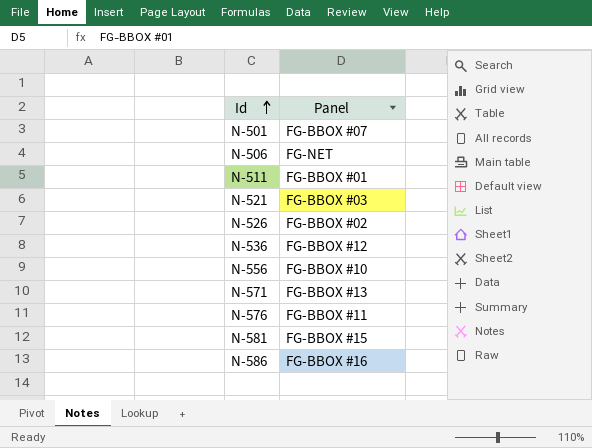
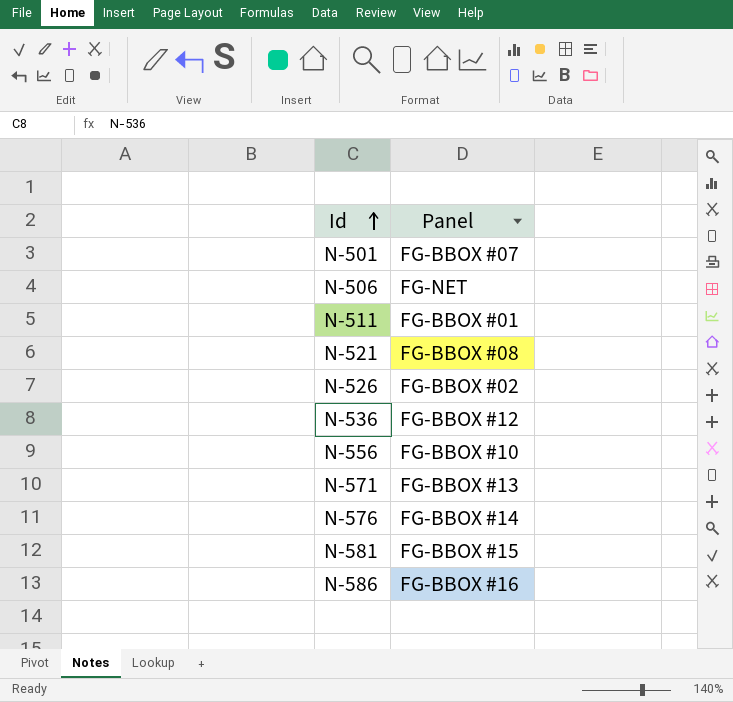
N-521 | Panel: FG-BBOX #03 -> FG-BBOX #08
N-576 | Panel: FG-BBOX #11 -> FG-BBOX #14

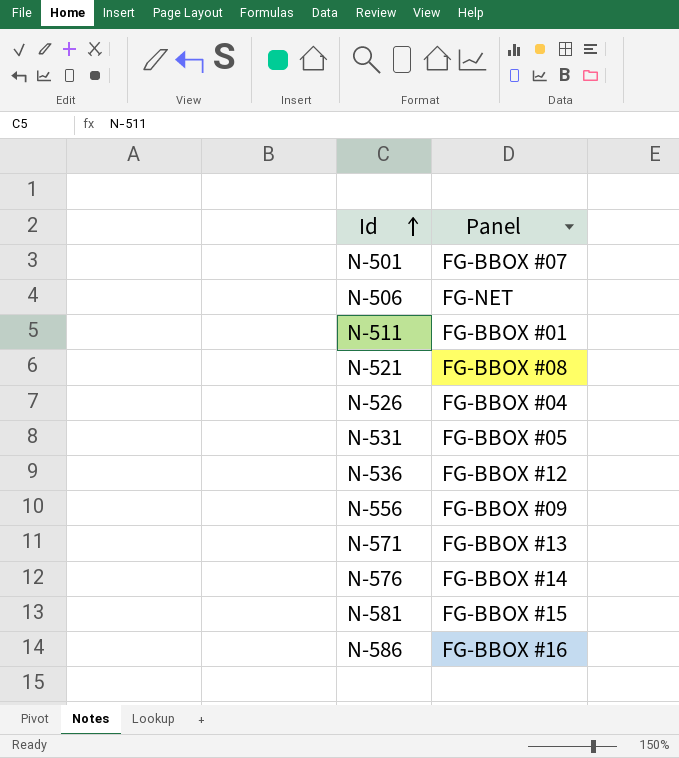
N-526 | Panel: FG-BBOX #02 -> FG-BBOX #04
row N-531: none -> FG-BBOX #05
N-556 | Panel: FG-BBOX #10 -> FG-BBOX #09

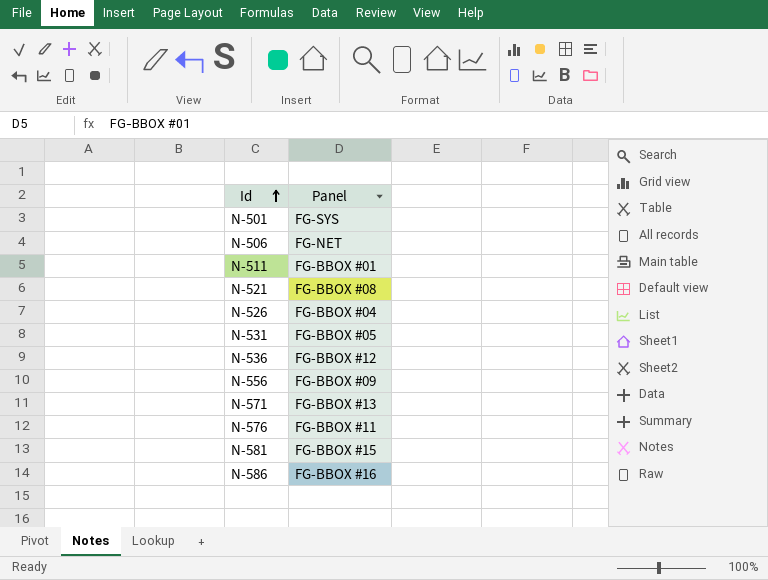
N-501 | Panel: FG-BBOX #07 -> FG-SYS
N-576 | Panel: FG-BBOX #14 -> FG-BBOX #11

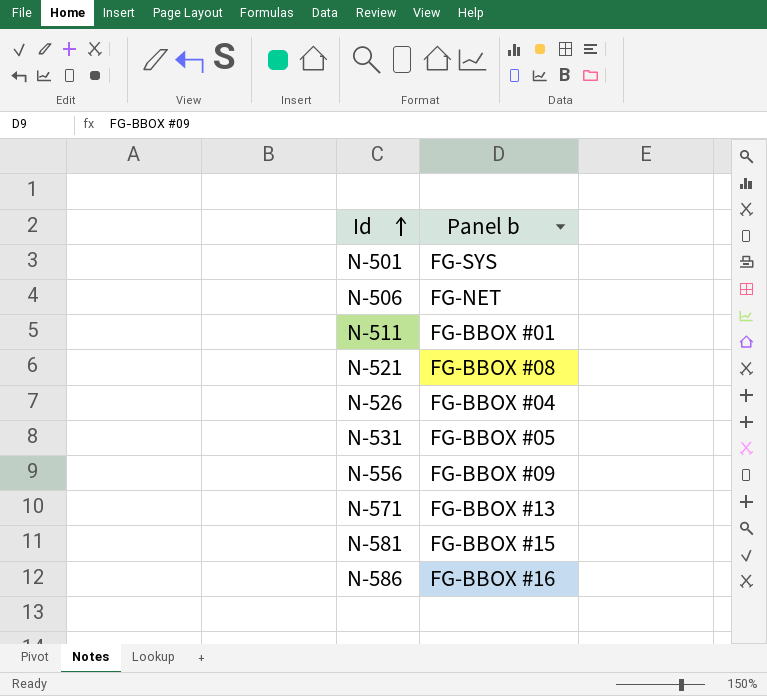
column name: Panel -> Panel b
row N-536: FG-BBOX #12 -> none
row N-576: FG-BBOX #11 -> none

